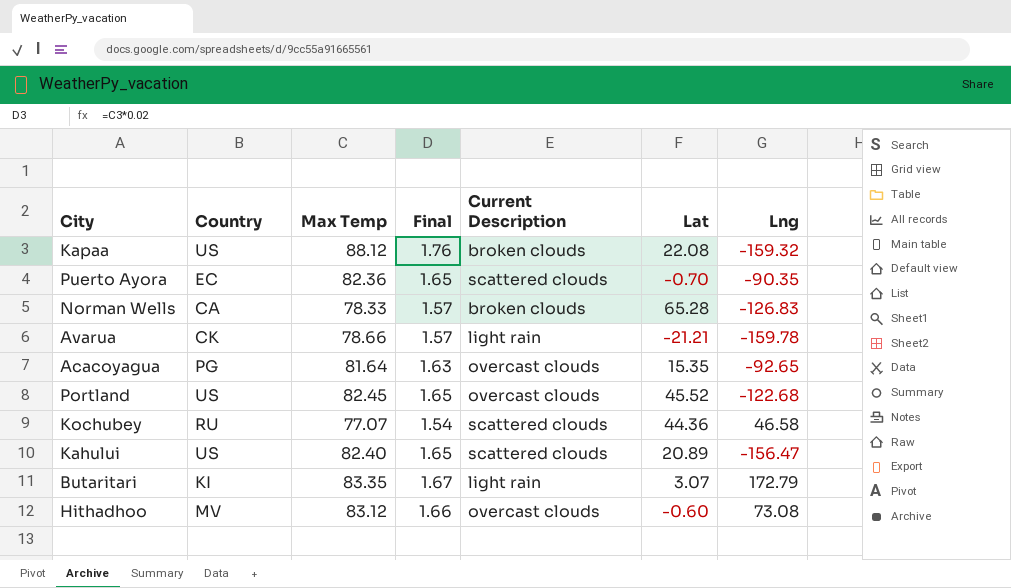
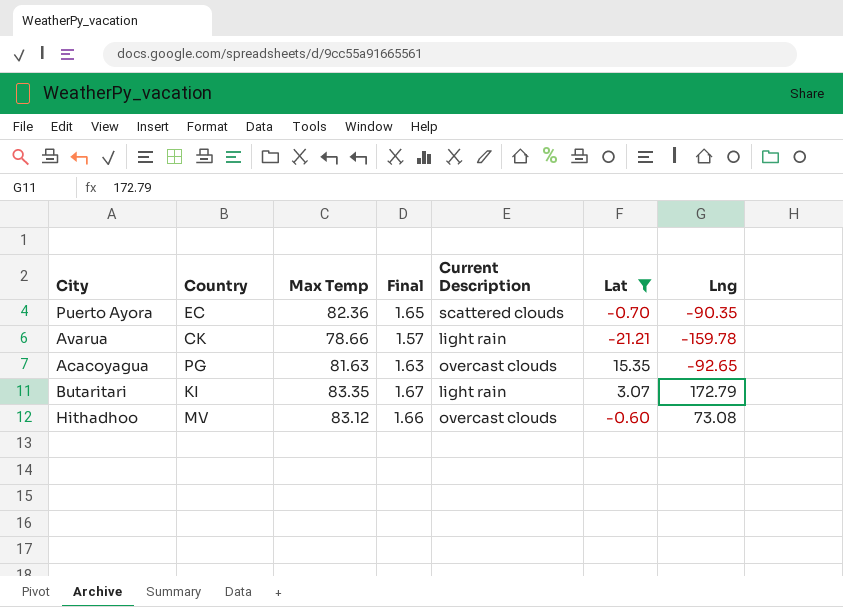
filter: none -> Lat <= 15.35
Acacoyagua | Max Temp: 81.64 -> 81.63

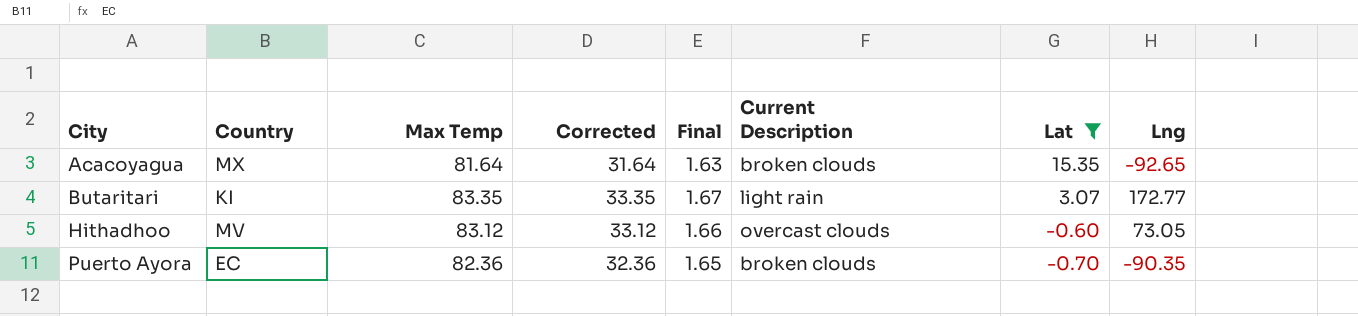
row order: none -> City ascending
column Corrected | formula: none -> [Max Temp] - 50
row Avarua: CK | 78.66 | 1.57 | light rain | -21.21 | -159.78 -> none
Acacoyagua | Country: PG -> MX
Acacoyagua | Max Temp: 81.63 -> 81.64
Acacoyagua | Current Description: overcast clouds -> broken clouds
Butaritari | Lng: 172.79 -> 172.77
Hithadhoo | Lng: 73.08 -> 73.05
Puerto Ayora | Current Description: scattered clouds -> broken clouds

